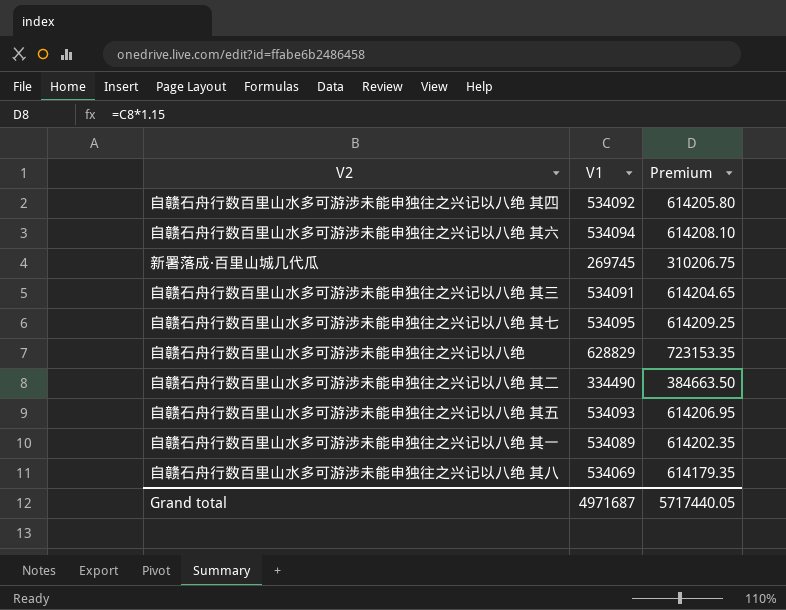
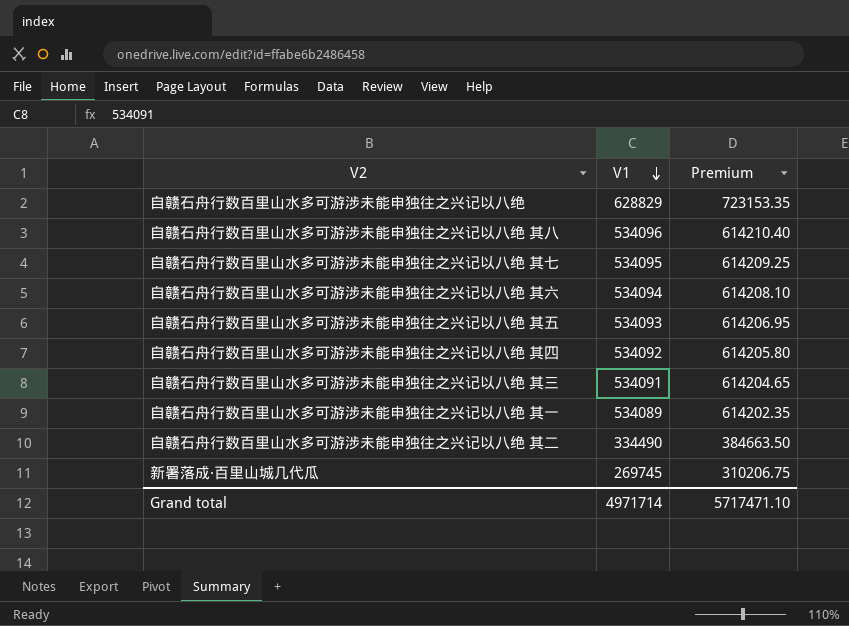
row order: none -> V1 descending
自赣石舟行数百里山水多可游涉未能申独往之兴记以八绝 其八 | V1: 534069 -> 534096
自赣石舟行数百里山水多可游涉未能申独往之兴记以八绝 其八 | Premium: 614179.35 -> 614210.40
Grand total | V1: 4971687 -> 4971714
Grand total | Premium: 5717440.05 -> 5717471.10

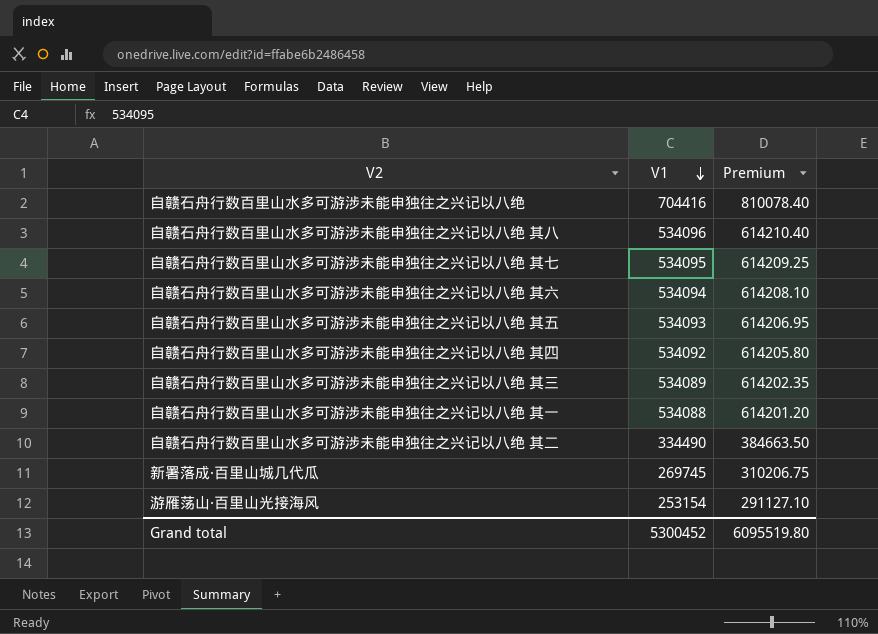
自赣石舟行数百里山水多可游涉未能申独往之兴记以八绝 | V1: 628829 -> 704416
自赣石舟行数百里山水多可游涉未能申独往之兴记以八绝 | Premium: 723153.35 -> 810078.40
自赣石舟行数百里山水多可游涉未能申独往之兴记以八绝 其三 | V1: 534091 -> 534089
自赣石舟行数百里山水多可游涉未能申独往之兴记以八绝 其三 | Premium: 614204.65 -> 614202.35
自赣石舟行数百里山水多可游涉未能申独往之兴记以八绝 其一 | V1: 534089 -> 534088
自赣石舟行数百里山水多可游涉未能申独往之兴记以八绝 其一 | Premium: 614202.35 -> 614201.20
row 游雁荡山·百里山光接海风: none -> 253154 | 291127.10
Grand total | V1: 4971714 -> 5300452
Grand total | Premium: 5717471.10 -> 6095519.80

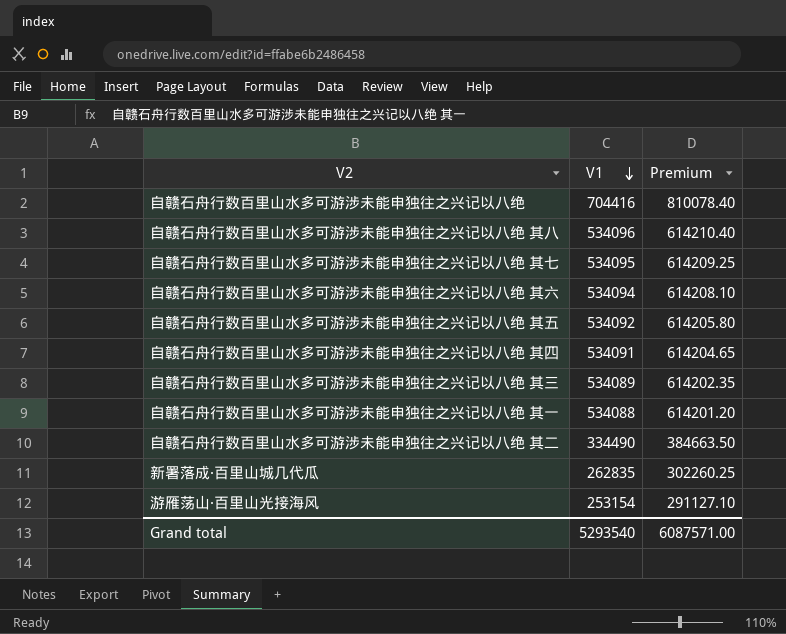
自赣石舟行数百里山水多可游涉未能申独往之兴记以八绝 其五 | V1: 534093 -> 534092
自赣石舟行数百里山水多可游涉未能申独往之兴记以八绝 其五 | Premium: 614206.95 -> 614205.80
自赣石舟行数百里山水多可游涉未能申独往之兴记以八绝 其四 | V1: 534092 -> 534091
自赣石舟行数百里山水多可游涉未能申独往之兴记以八绝 其四 | Premium: 614205.80 -> 614204.65
新署落成·百里山城几代瓜 | V1: 269745 -> 262835
新署落成·百里山城几代瓜 | Premium: 310206.75 -> 302260.25
Grand total | V1: 5300452 -> 5293540
Grand total | Premium: 6095519.80 -> 6087571.00

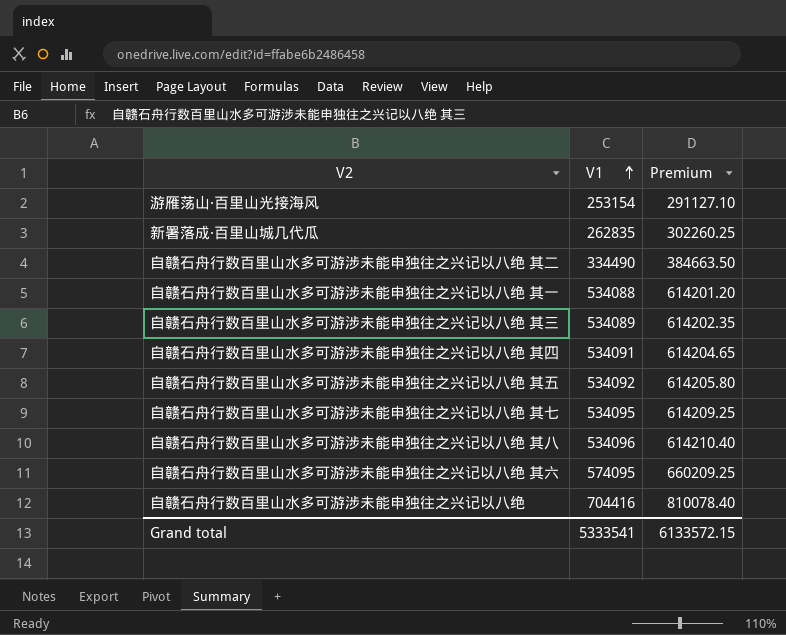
row order: V1 descending -> V1 ascending
自赣石舟行数百里山水多可游涉未能申独往之兴记以八绝 其六 | V1: 534094 -> 574095
自赣石舟行数百里山水多可游涉未能申独往之兴记以八绝 其六 | Premium: 614208.10 -> 660209.25
Grand total | V1: 5293540 -> 5333541
Grand total | Premium: 6087571.00 -> 6133572.15

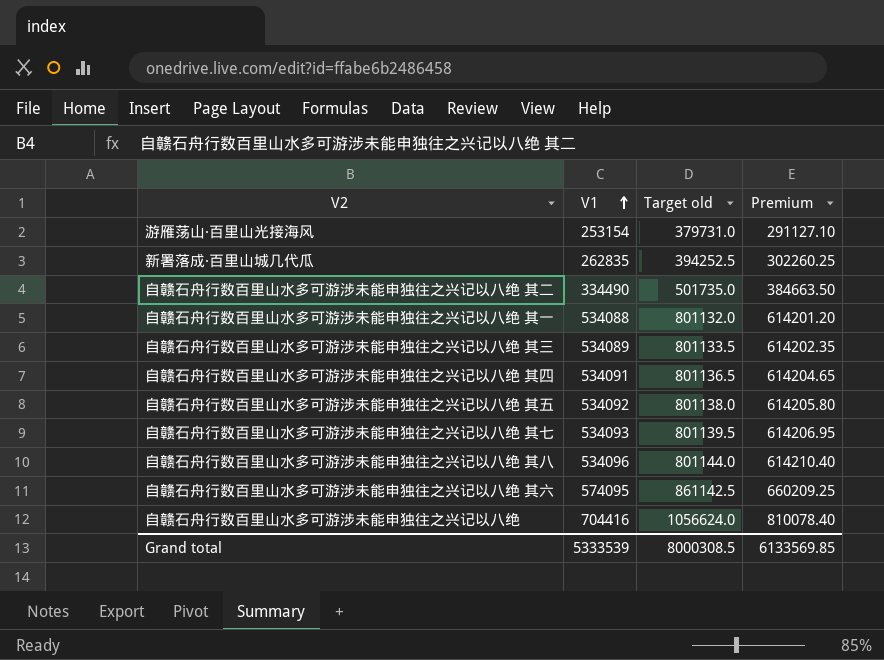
column Target old | formula: none -> [V1] * 1.5
自赣石舟行数百里山水多可游涉未能申独往之兴记以八绝 其七 | V1: 534095 -> 534093
自赣石舟行数百里山水多可游涉未能申独往之兴记以八绝 其七 | Premium: 614209.25 -> 614206.95
Grand total | V1: 5333541 -> 5333539
Grand total | Premium: 6133572.15 -> 6133569.85

